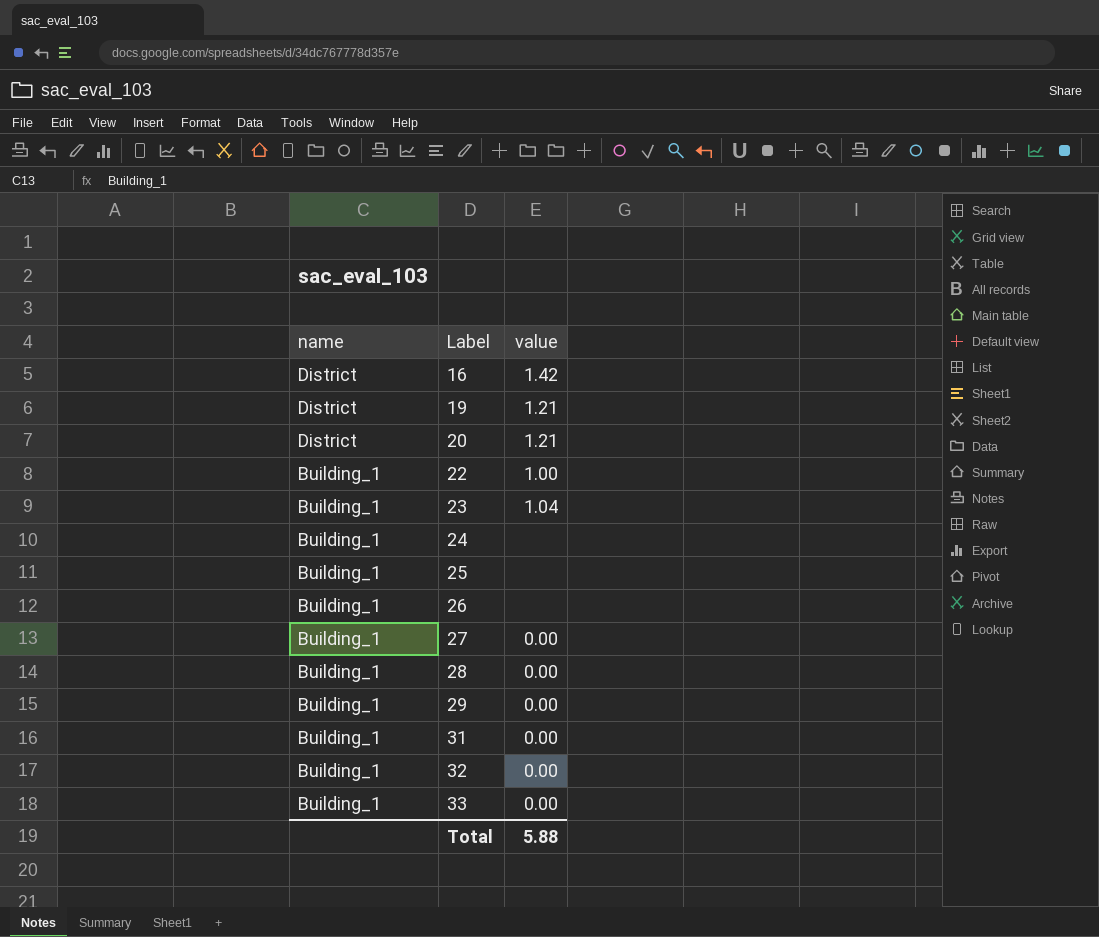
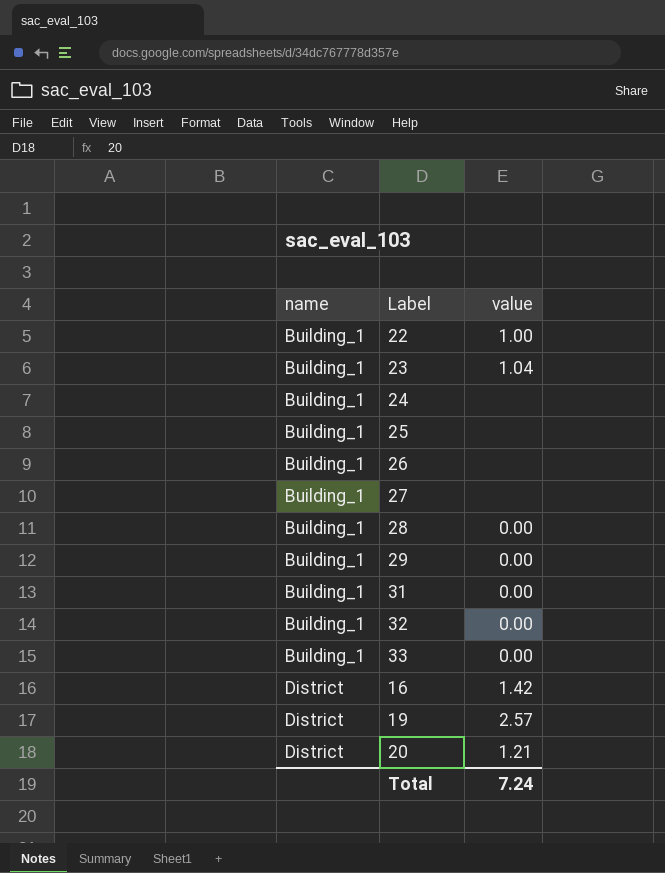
row order: name descending -> name ascending
27 | value: 0.00 -> none
19 | value: 1.21 -> 2.57
Total | value: 5.88 -> 7.24

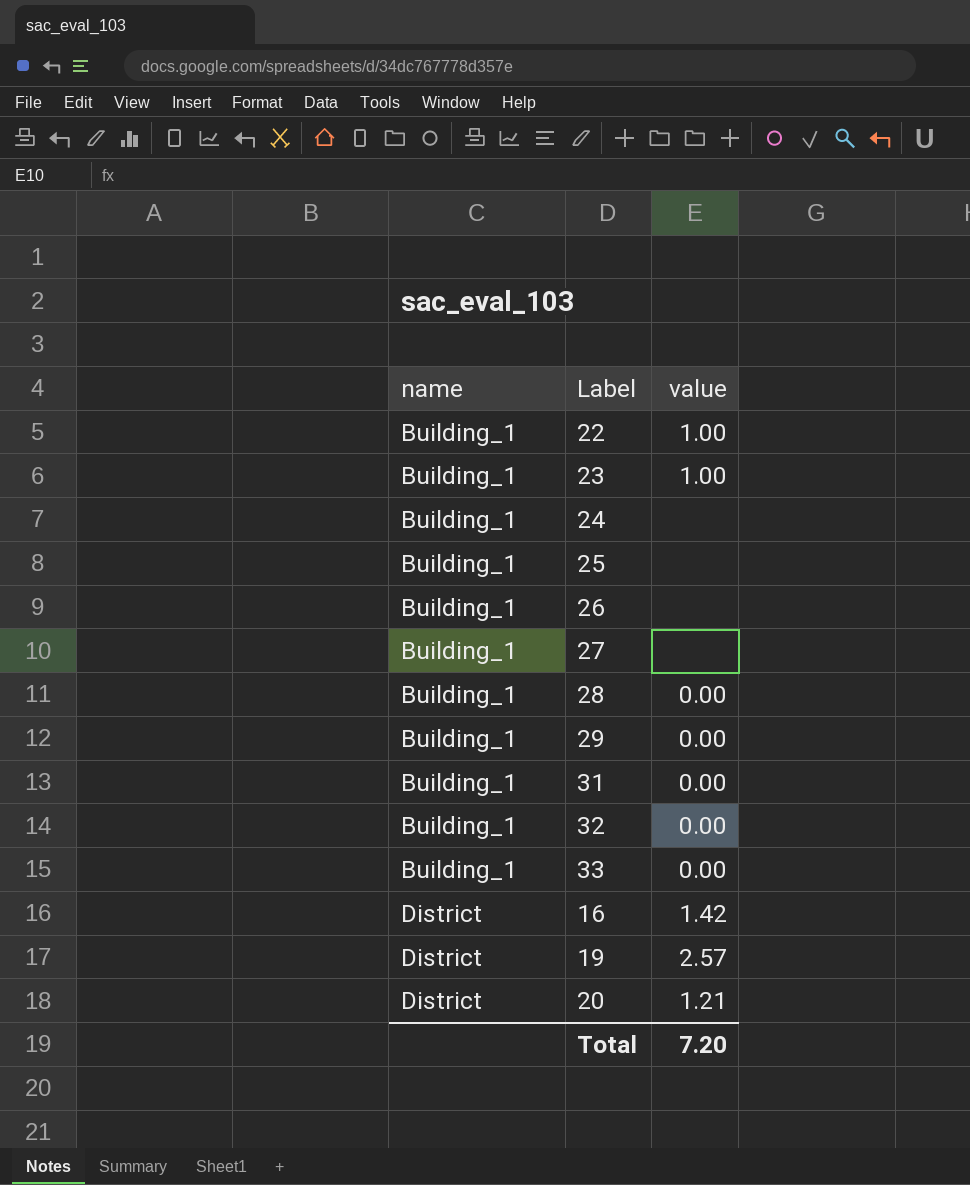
23 | value: 1.04 -> 1.00
Total | value: 7.24 -> 7.20

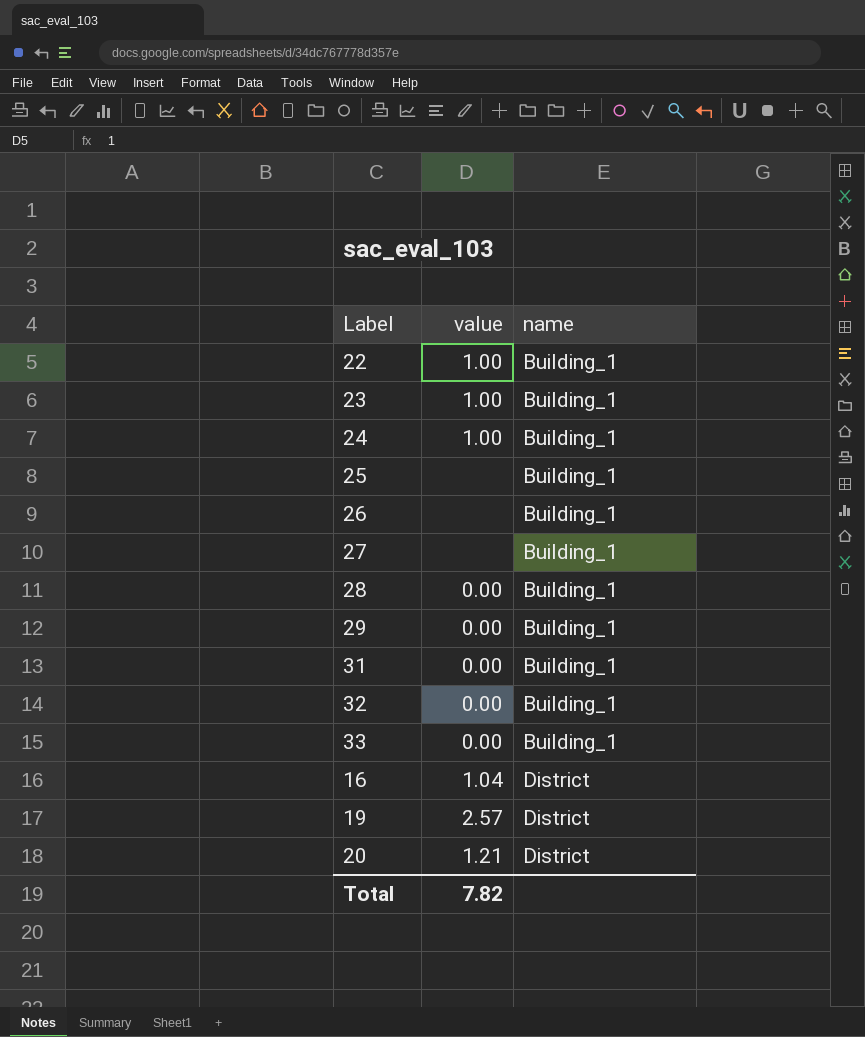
column name | position: 1 -> 3
24 | value: none -> 1.00
16 | value: 1.42 -> 1.04
Total | value: 7.20 -> 7.82

